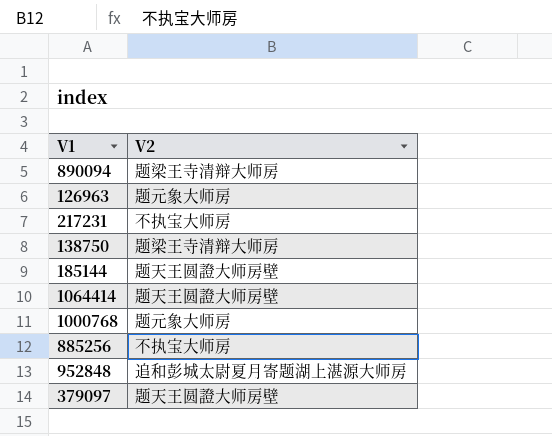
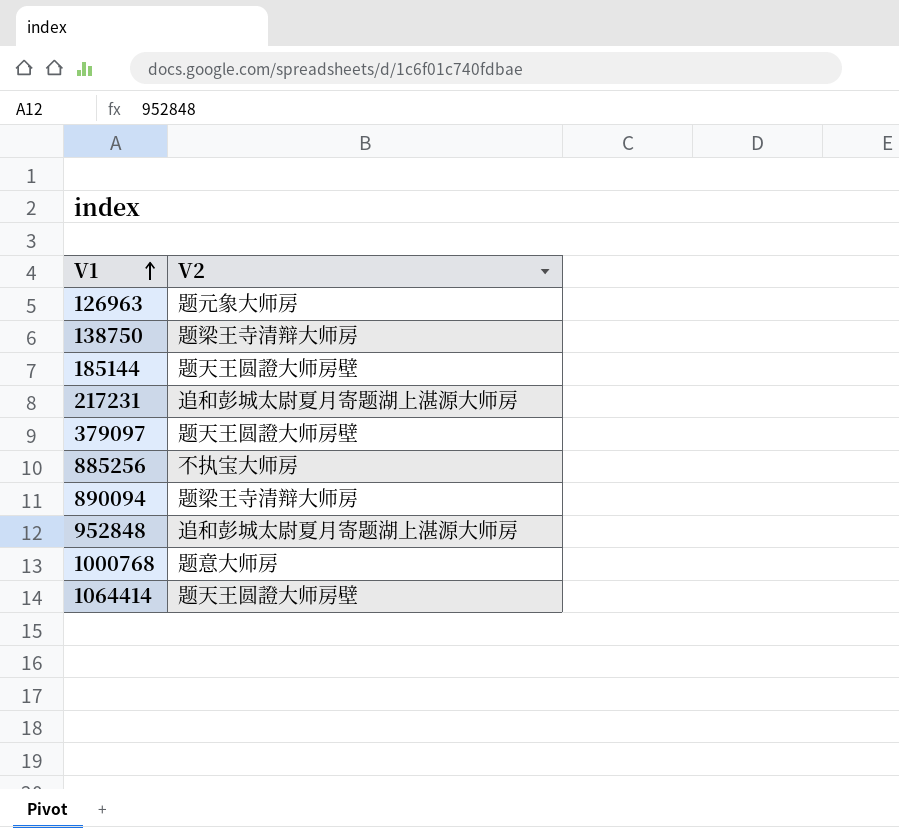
row order: none -> V1 ascending
217231 | V2: 不执宝大师房 -> 追和彭城太尉夏月寄题湖上湛源大师房
1000768 | V2: 题元象大师房 -> 题意大师房

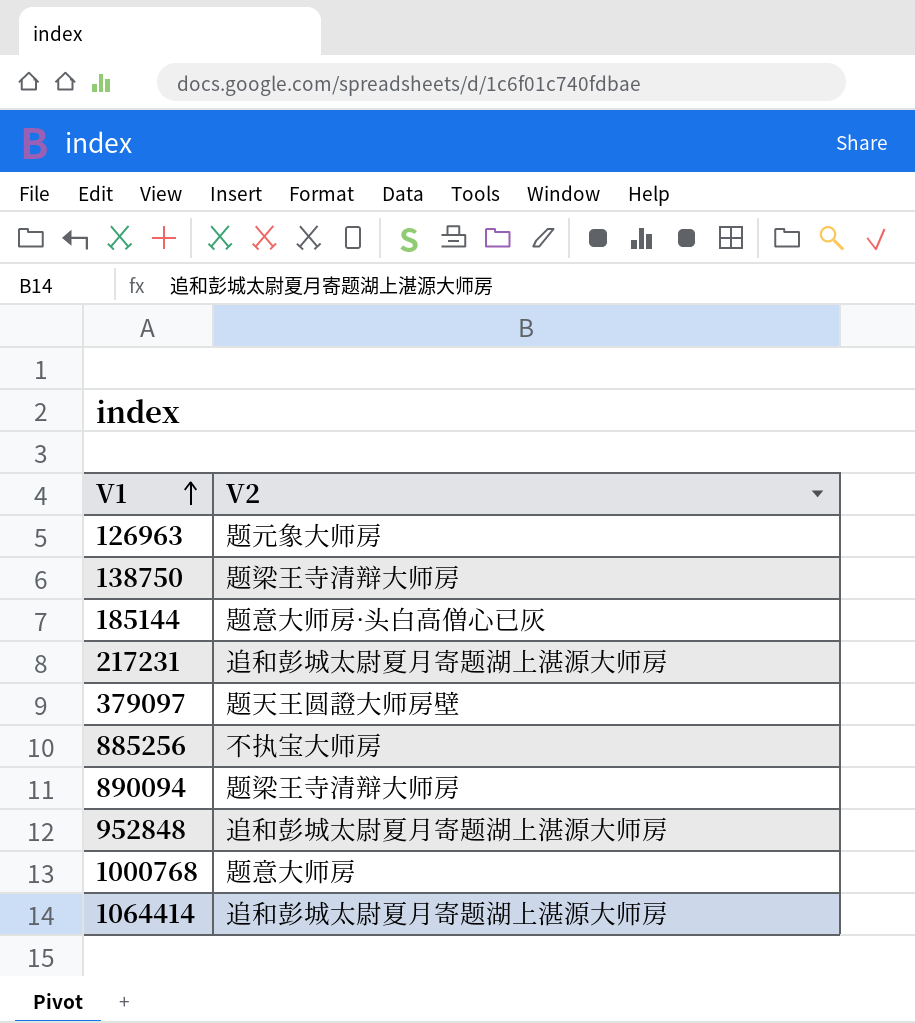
185144 | V2: 题天王圆證大师房壁 -> 题意大师房·头白高僧心已灰
1064414 | V2: 题天王圆證大师房壁 -> 追和彭城太尉夏月寄题湖上湛源大师房

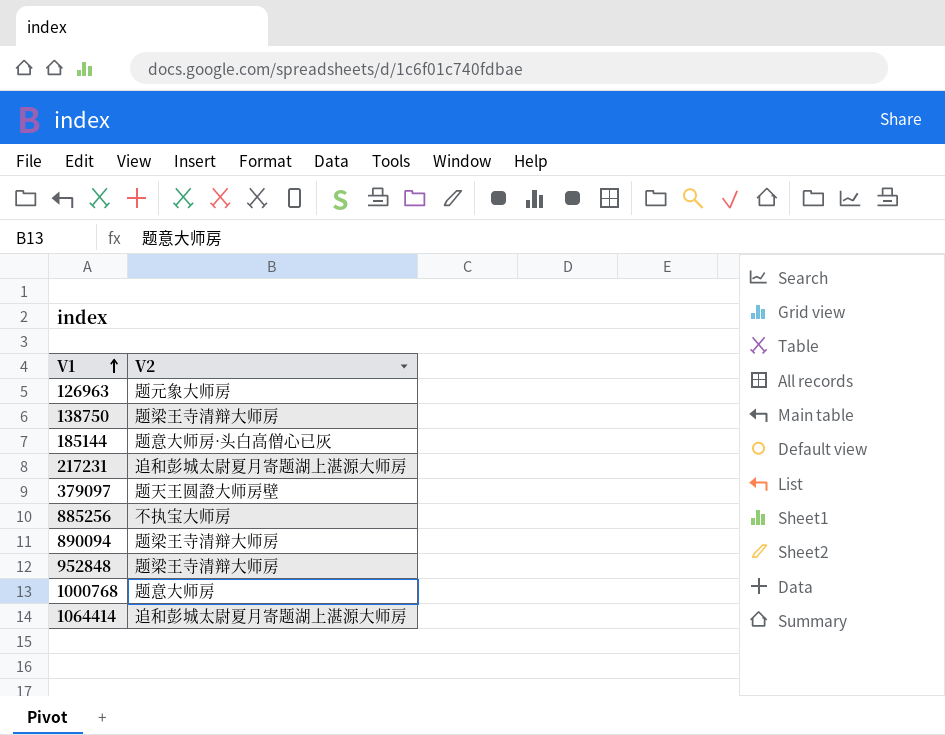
952848 | V2: 追和彭城太尉夏月寄题湖上湛源大师房 -> 题梁王寺清辩大师房

